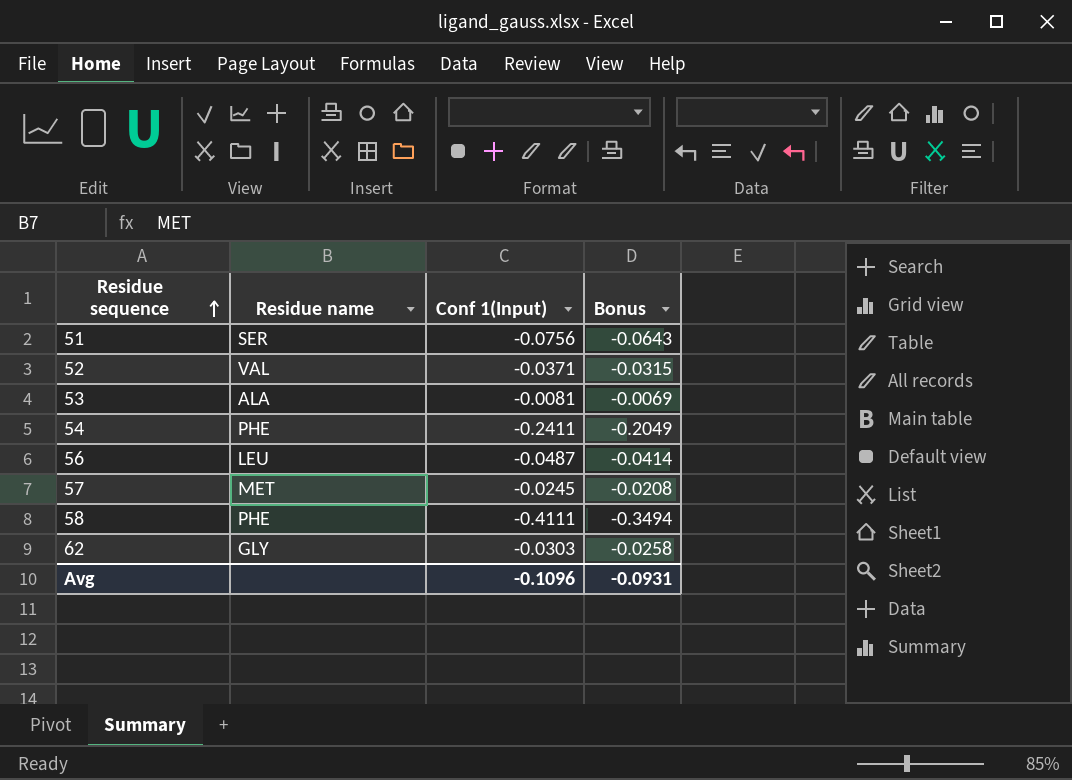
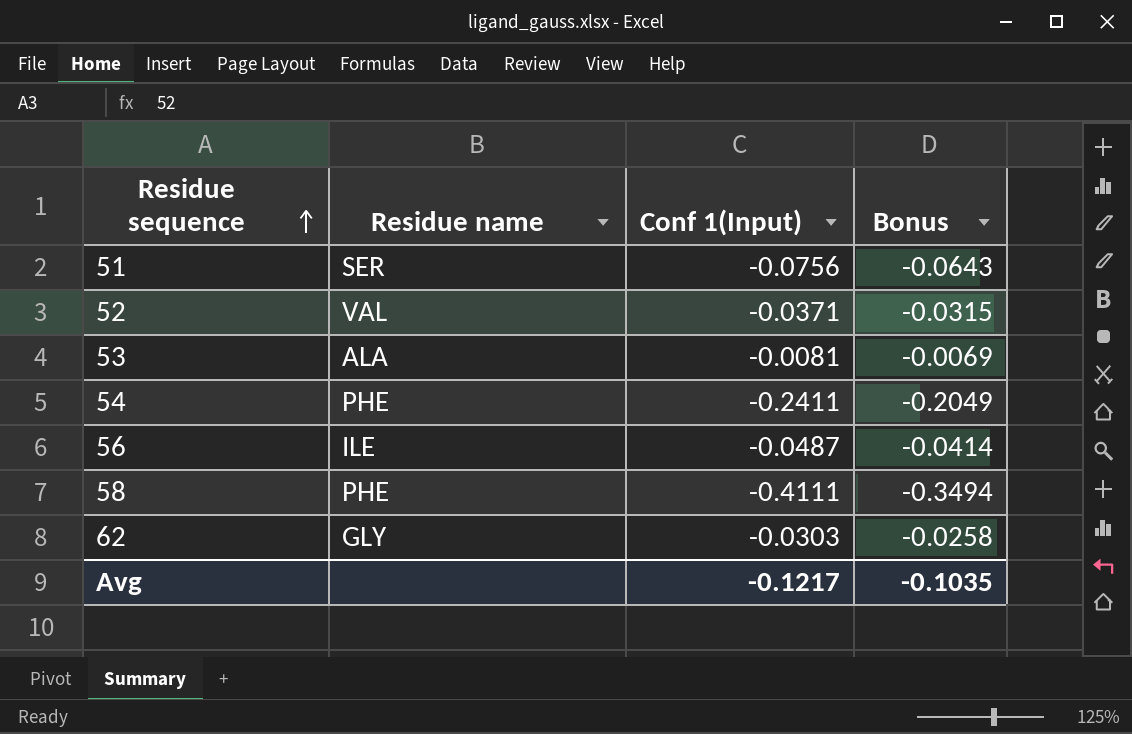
row 57: MET | -0.0245 | -0.0208 -> none
56 | Residue name: LEU -> ILE
Avg | Conf 1(Input): -0.1096 -> -0.1217
Avg | Bonus: -0.0931 -> -0.1035

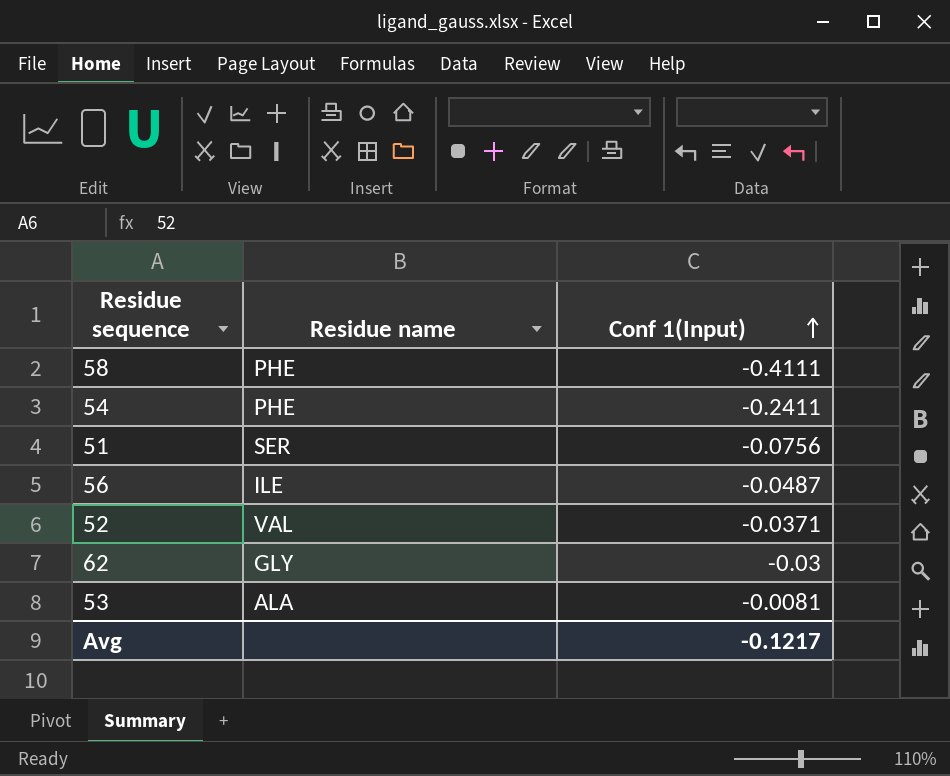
row order: Residue sequence ascending -> Conf 1(Input) ascending
column Bonus | formula: [Conf 1(Input)] * 0.85 -> none
62 | Conf 1(Input): -0.0303 -> -0.03

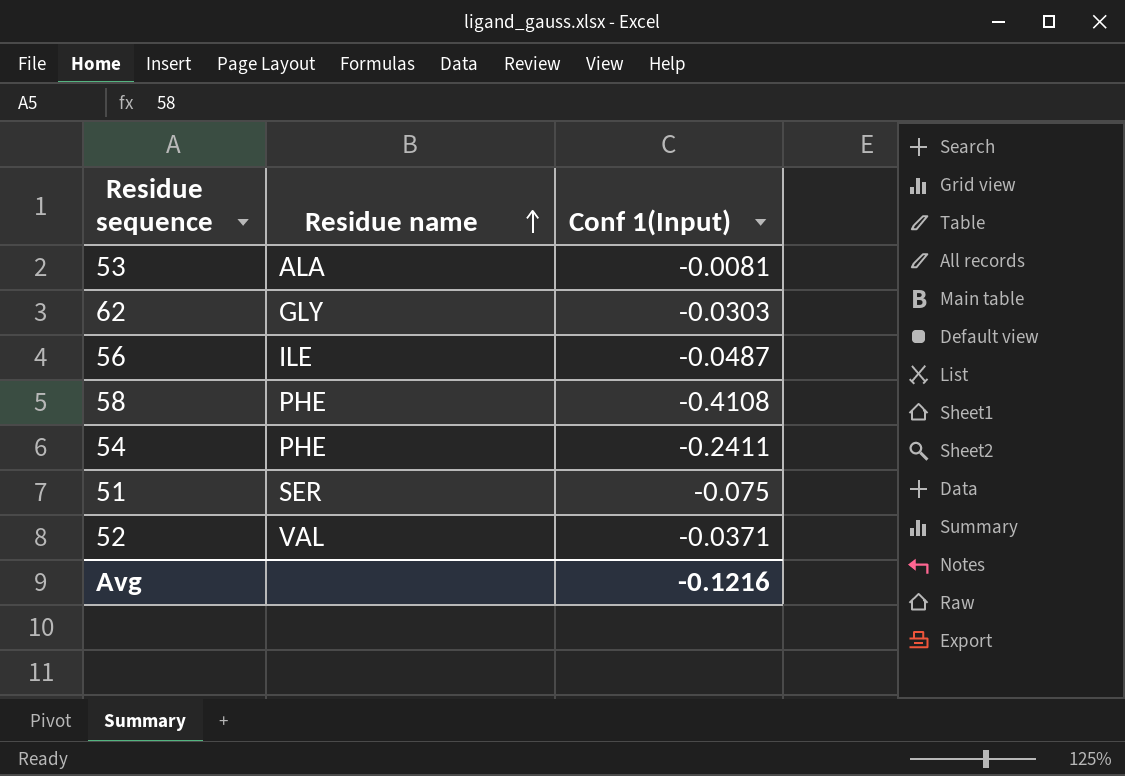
row order: Conf 1(Input) ascending -> Residue name ascending
62 | Conf 1(Input): -0.03 -> -0.0303
58 | Conf 1(Input): -0.4111 -> -0.4108
51 | Conf 1(Input): -0.0756 -> -0.075
Avg | Conf 1(Input): -0.1217 -> -0.1216

